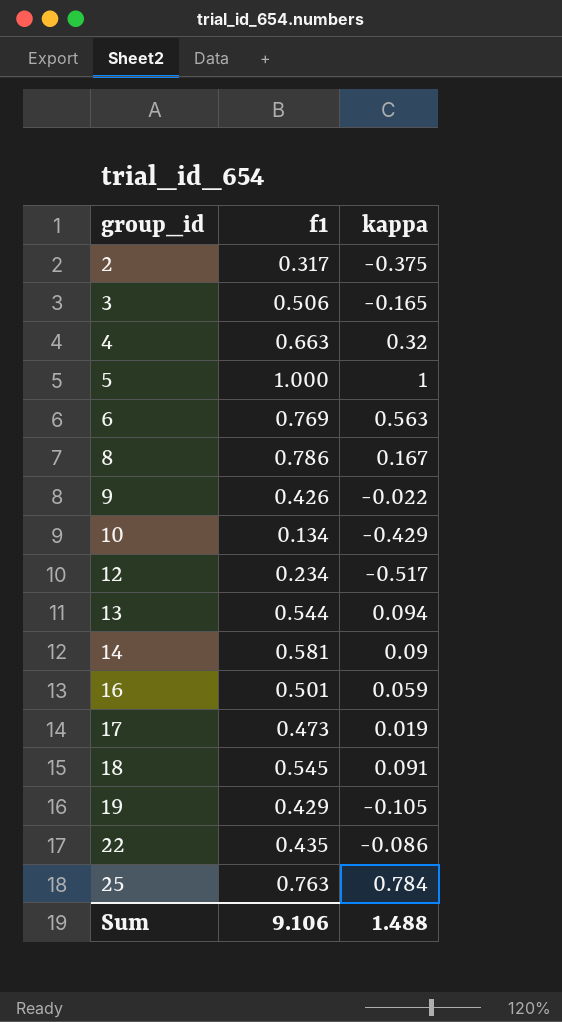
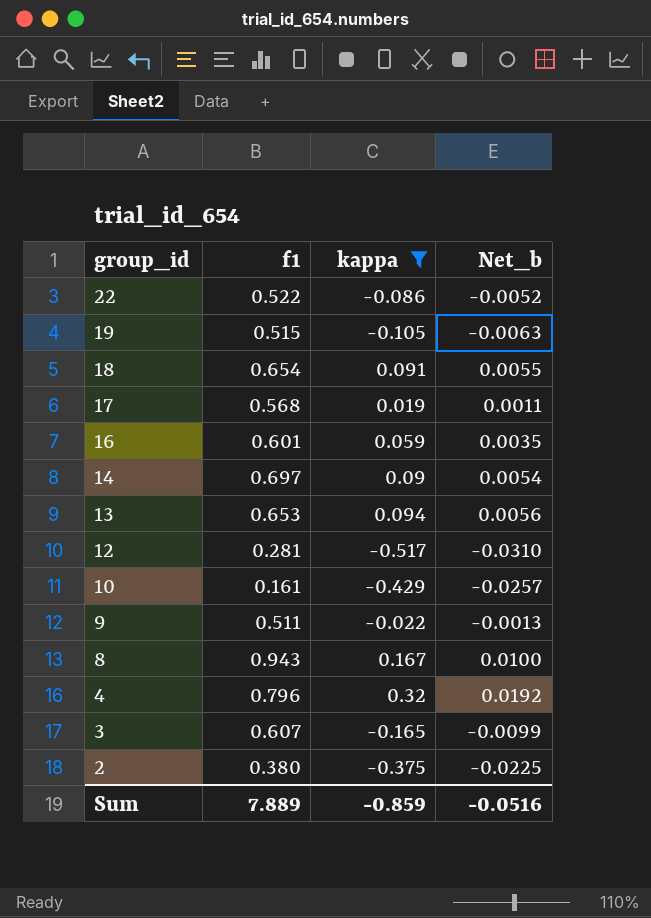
filter: none -> kappa <= 0.32
row order: group_id ascending -> group_id descending
column Net_b | formula: none -> [kappa] * 0.06
22 | f1: 0.435 -> 0.522
19 | f1: 0.429 -> 0.515
18 | f1: 0.545 -> 0.654
17 | f1: 0.473 -> 0.568
16 | f1: 0.501 -> 0.601
14 | f1: 0.581 -> 0.697
13 | f1: 0.544 -> 0.653
12 | f1: 0.234 -> 0.281
10 | f1: 0.134 -> 0.161
9 | f1: 0.426 -> 0.511
8 | f1: 0.786 -> 0.943
4 | f1: 0.663 -> 0.796
3 | f1: 0.506 -> 0.607
2 | f1: 0.317 -> 0.380
Sum | f1: 9.106 -> 7.889
Sum | kappa: 1.488 -> -0.859

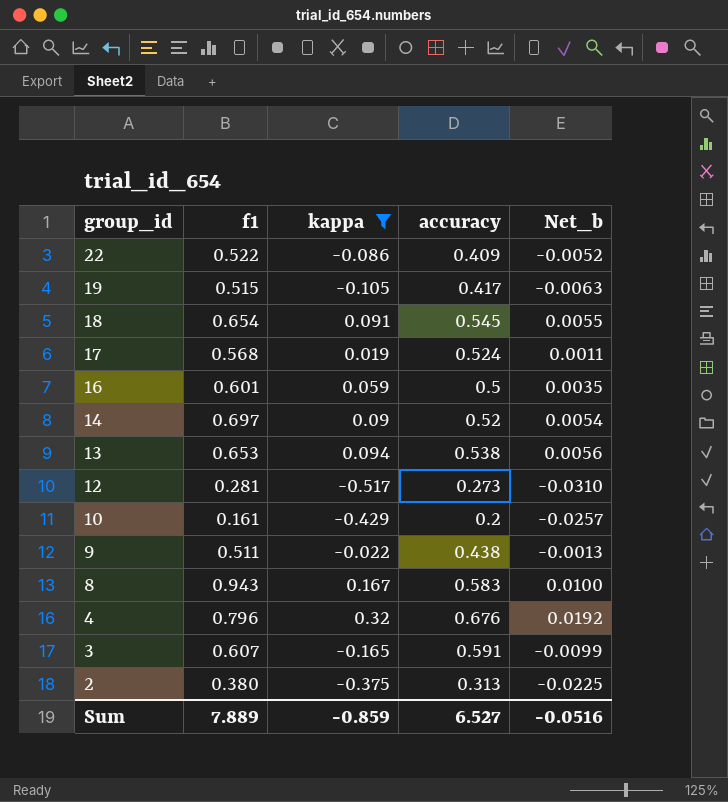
column accuracy | position: none -> 4

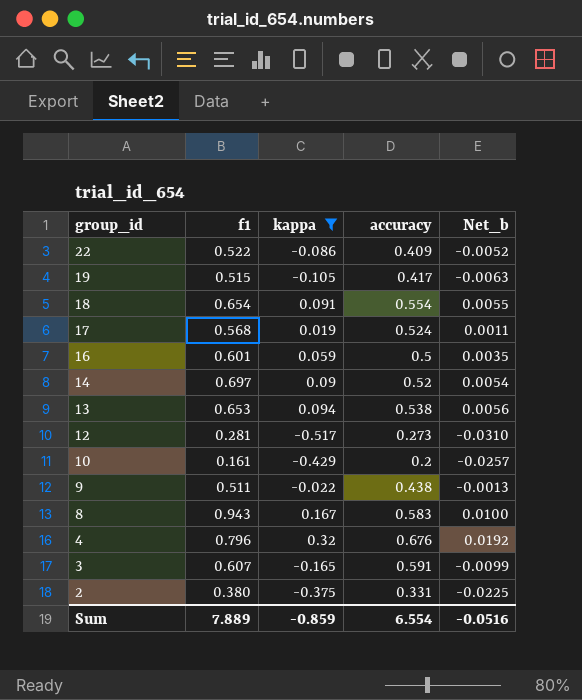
18 | accuracy: 0.545 -> 0.554
2 | accuracy: 0.313 -> 0.331
Sum | accuracy: 6.527 -> 6.554

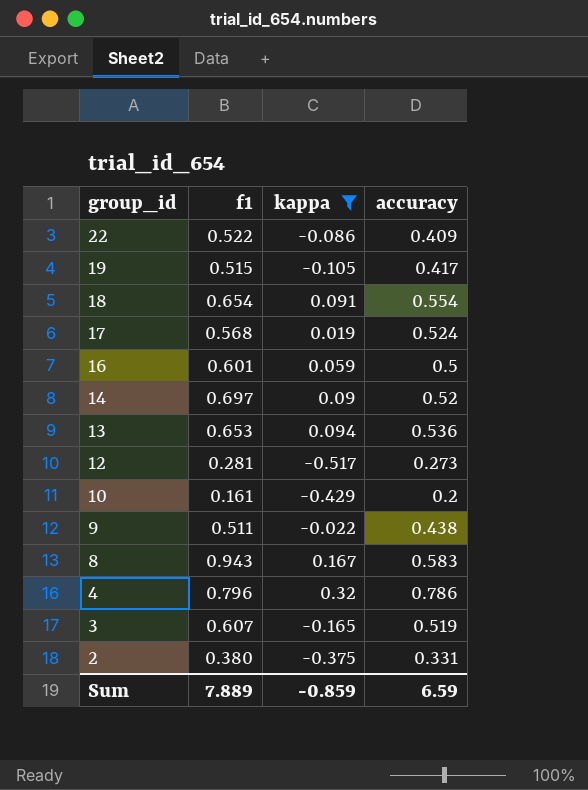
column Net_b | formula: [kappa] * 0.06 -> none
13 | accuracy: 0.538 -> 0.536
4 | accuracy: 0.676 -> 0.786
3 | accuracy: 0.591 -> 0.519
Sum | accuracy: 6.554 -> 6.59

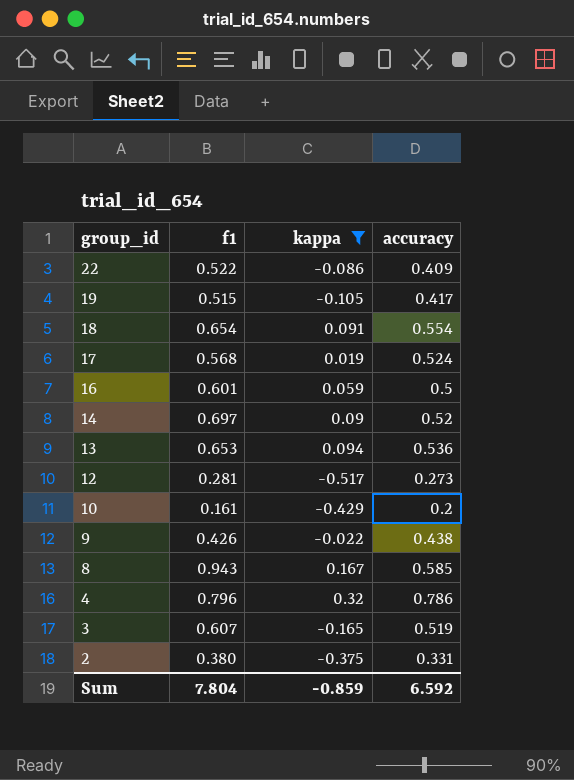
9 | f1: 0.511 -> 0.426
8 | accuracy: 0.583 -> 0.585
Sum | f1: 7.889 -> 7.804
Sum | accuracy: 6.59 -> 6.592

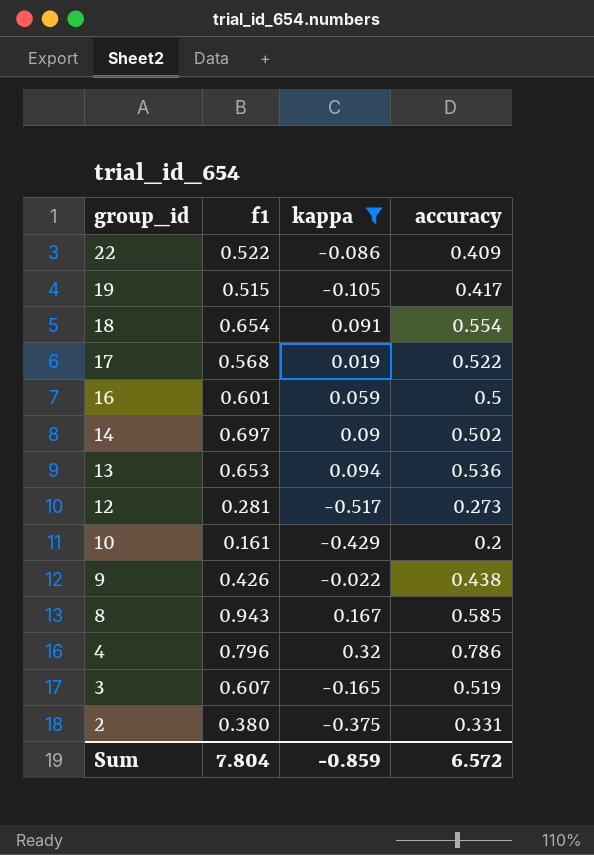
17 | accuracy: 0.524 -> 0.522
14 | accuracy: 0.52 -> 0.502
Sum | accuracy: 6.592 -> 6.572

